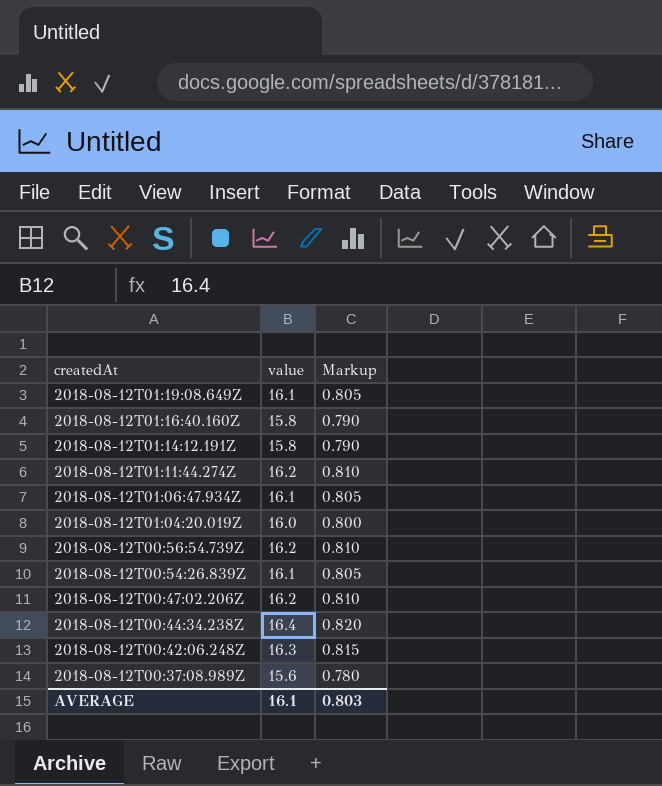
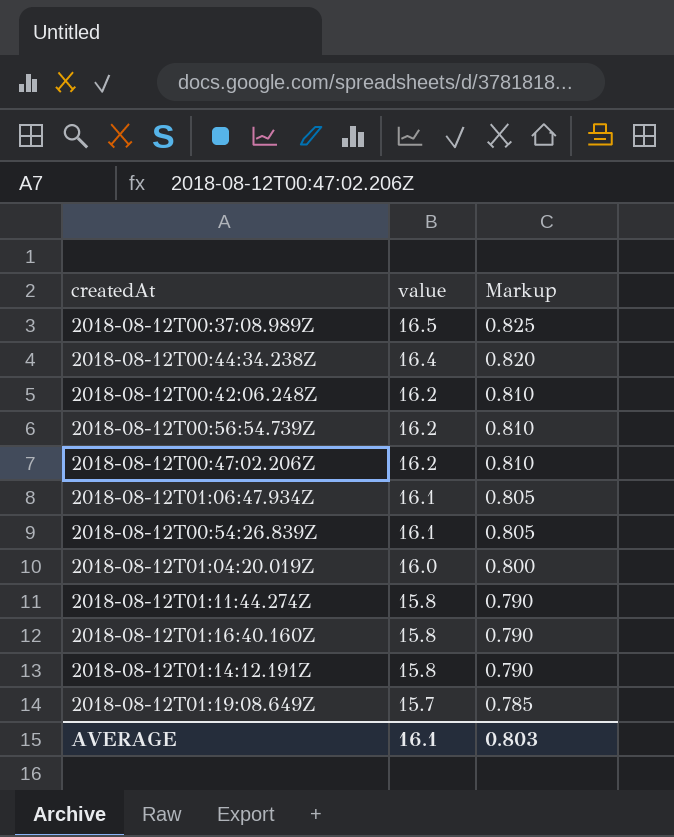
row order: createdAt descending -> value descending
2018-08-12T00:37:08.989Z | value: 15.6 -> 16.5
2018-08-12T00:37:08.989Z | Markup: 0.780 -> 0.825
2018-08-12T00:42:06.248Z | value: 16.3 -> 16.2
2018-08-12T00:42:06.248Z | Markup: 0.815 -> 0.810
2018-08-12T01:11:44.274Z | value: 16.2 -> 15.8
2018-08-12T01:11:44.274Z | Markup: 0.810 -> 0.790
2018-08-12T01:19:08.649Z | value: 16.1 -> 15.7
2018-08-12T01:19:08.649Z | Markup: 0.805 -> 0.785

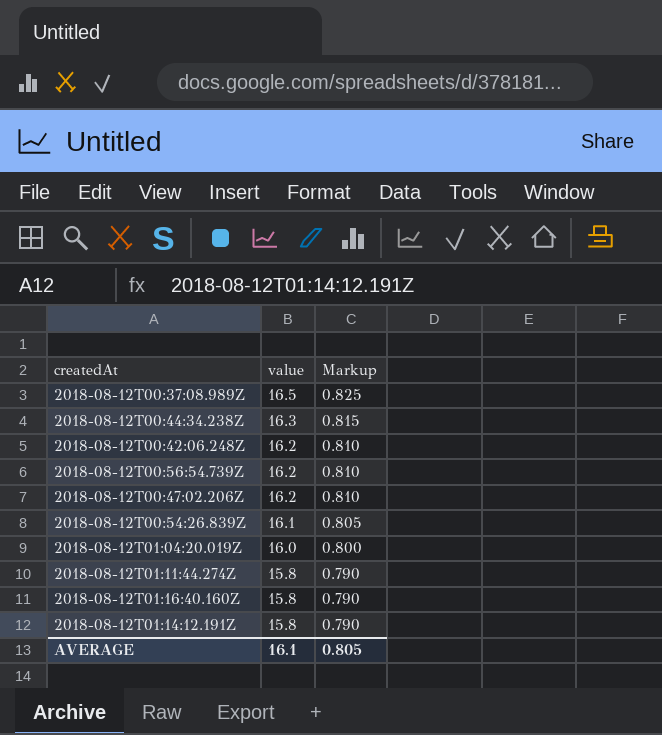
row 2018-08-12T01:06:47.934Z: 16.1 | 0.805 -> none
row 2018-08-12T01:19:08.649Z: 15.7 | 0.785 -> none
2018-08-12T00:44:34.238Z | value: 16.4 -> 16.3
2018-08-12T00:44:34.238Z | Markup: 0.820 -> 0.815
AVERAGE | Markup: 0.803 -> 0.805

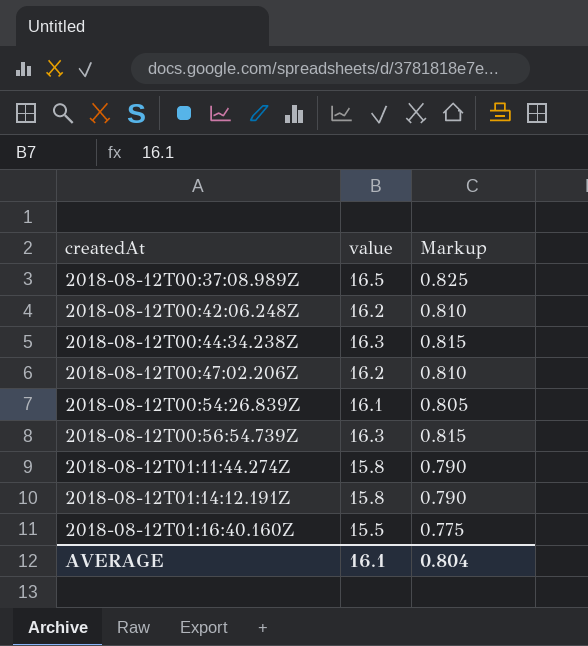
row order: value descending -> createdAt ascending
row 2018-08-12T01:04:20.019Z: 16.0 | 0.800 -> none
2018-08-12T00:56:54.739Z | value: 16.2 -> 16.3
2018-08-12T00:56:54.739Z | Markup: 0.810 -> 0.815
2018-08-12T01:16:40.160Z | value: 15.8 -> 15.5
2018-08-12T01:16:40.160Z | Markup: 0.790 -> 0.775
AVERAGE | Markup: 0.805 -> 0.804

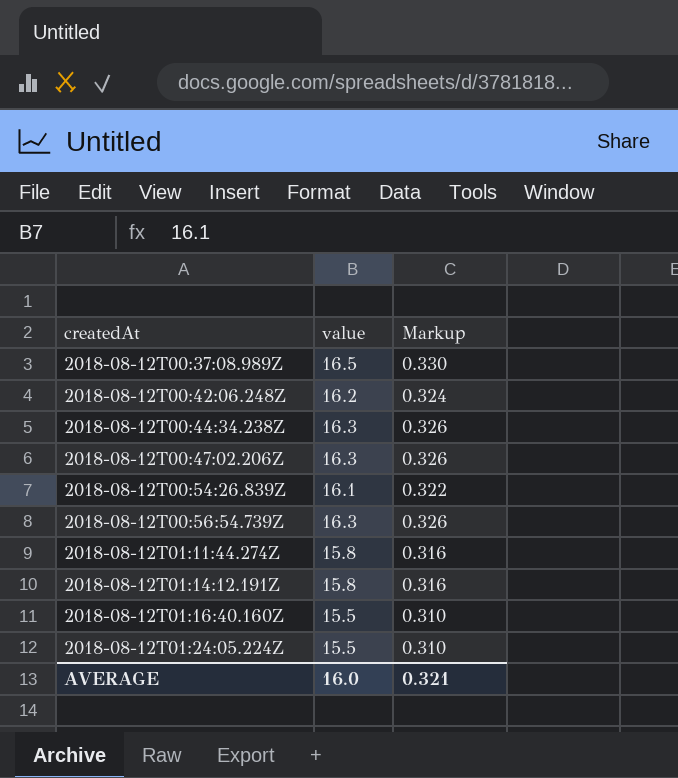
column Markup | formula: [value] * 0.05 -> [value] * 0.02
2018-08-12T00:47:02.206Z | value: 16.2 -> 16.3
row 2018-08-12T01:24:05.224Z: none -> 15.5 | 0.310
AVERAGE | value: 16.1 -> 16.0
AVERAGE | Markup: 0.804 -> 0.321

